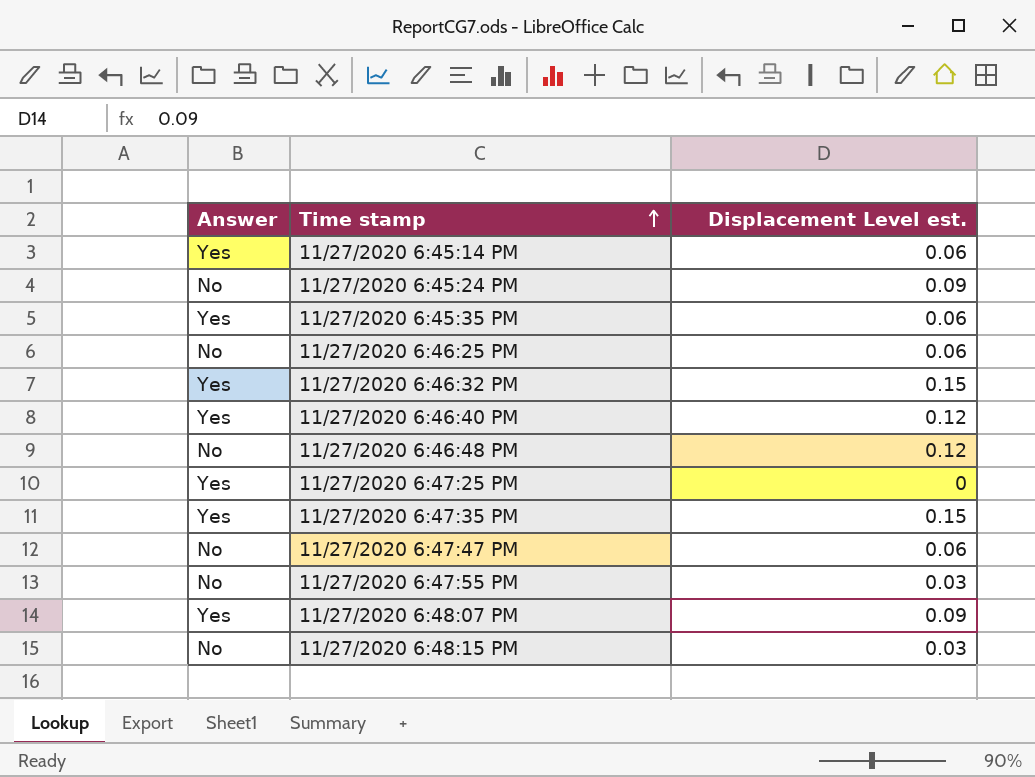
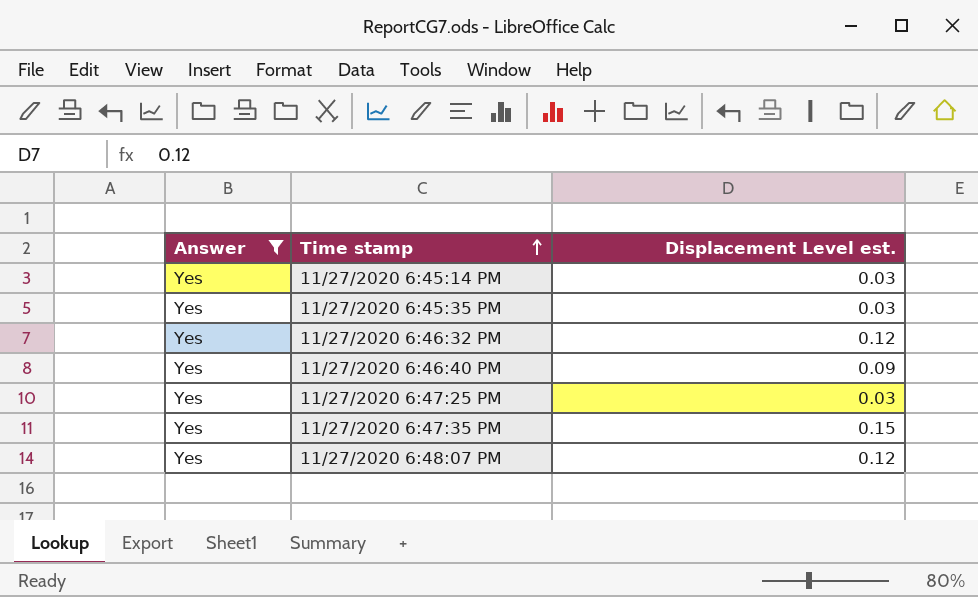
filter: none -> Answer = Yes
11/27/2020 6:45:14 PM | Displacement Level est.: 0.06 -> 0.03
11/27/2020 6:45:35 PM | Displacement Level est.: 0.06 -> 0.03
11/27/2020 6:46:32 PM | Displacement Level est.: 0.15 -> 0.12
11/27/2020 6:46:40 PM | Displacement Level est.: 0.12 -> 0.09
11/27/2020 6:47:25 PM | Displacement Level est.: 0 -> 0.03
11/27/2020 6:48:07 PM | Displacement Level est.: 0.09 -> 0.12

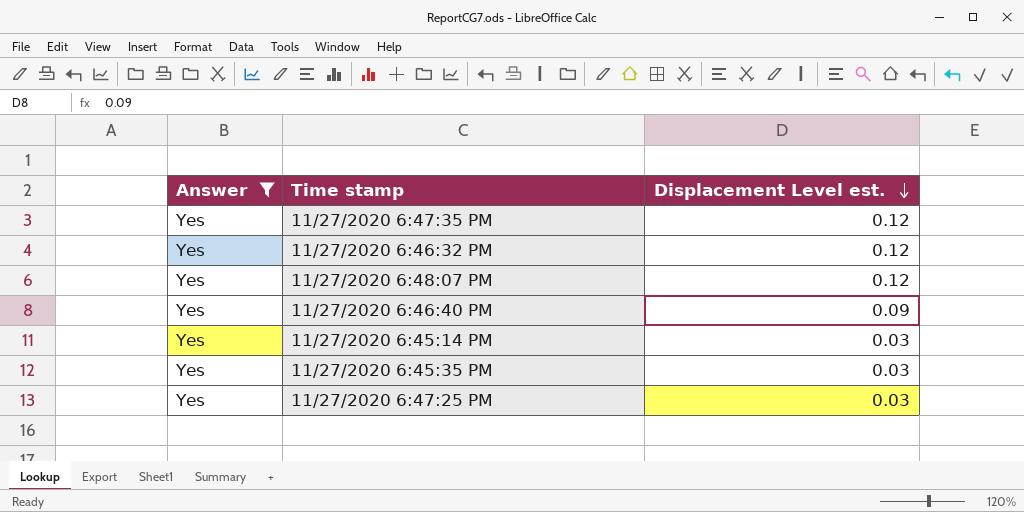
row order: Time stamp ascending -> Displacement Level est. descending
11/27/2020 6:47:35 PM | Displacement Level est.: 0.15 -> 0.12

